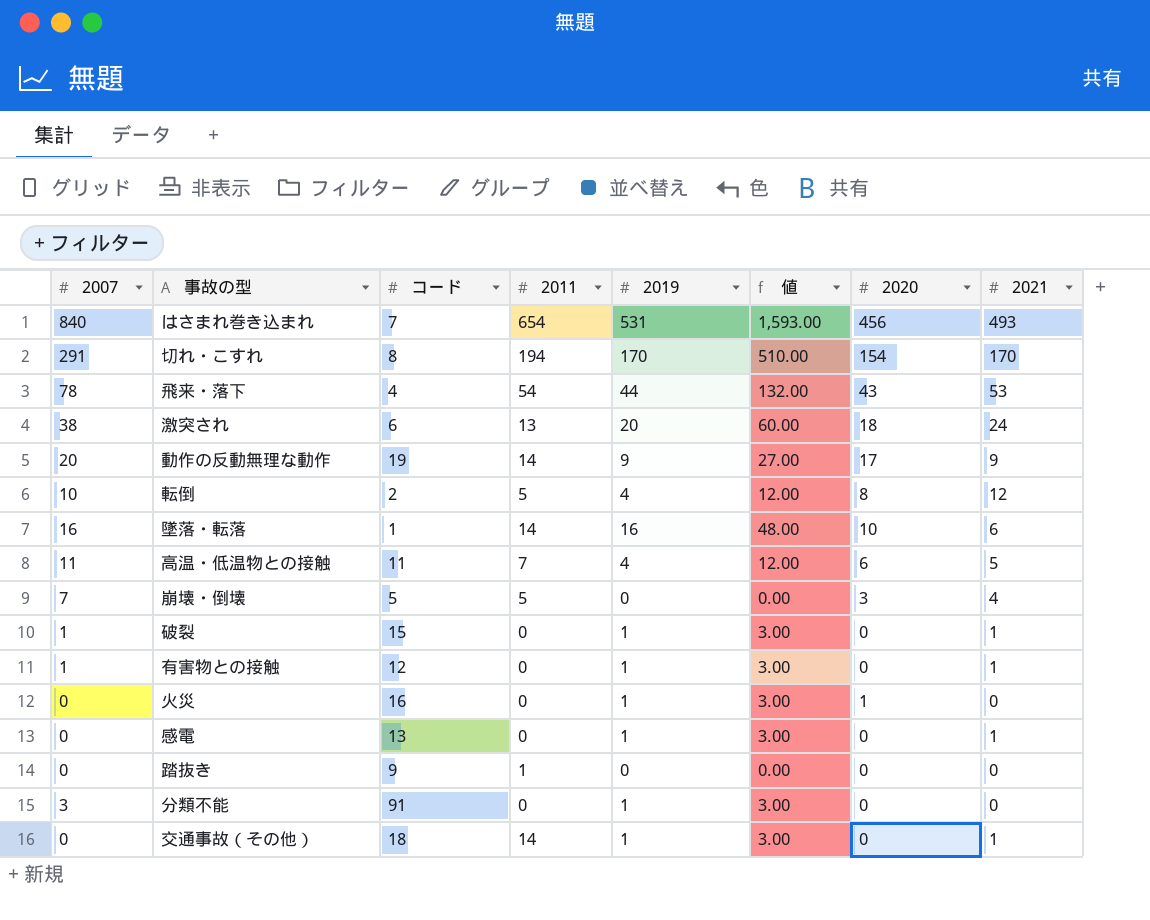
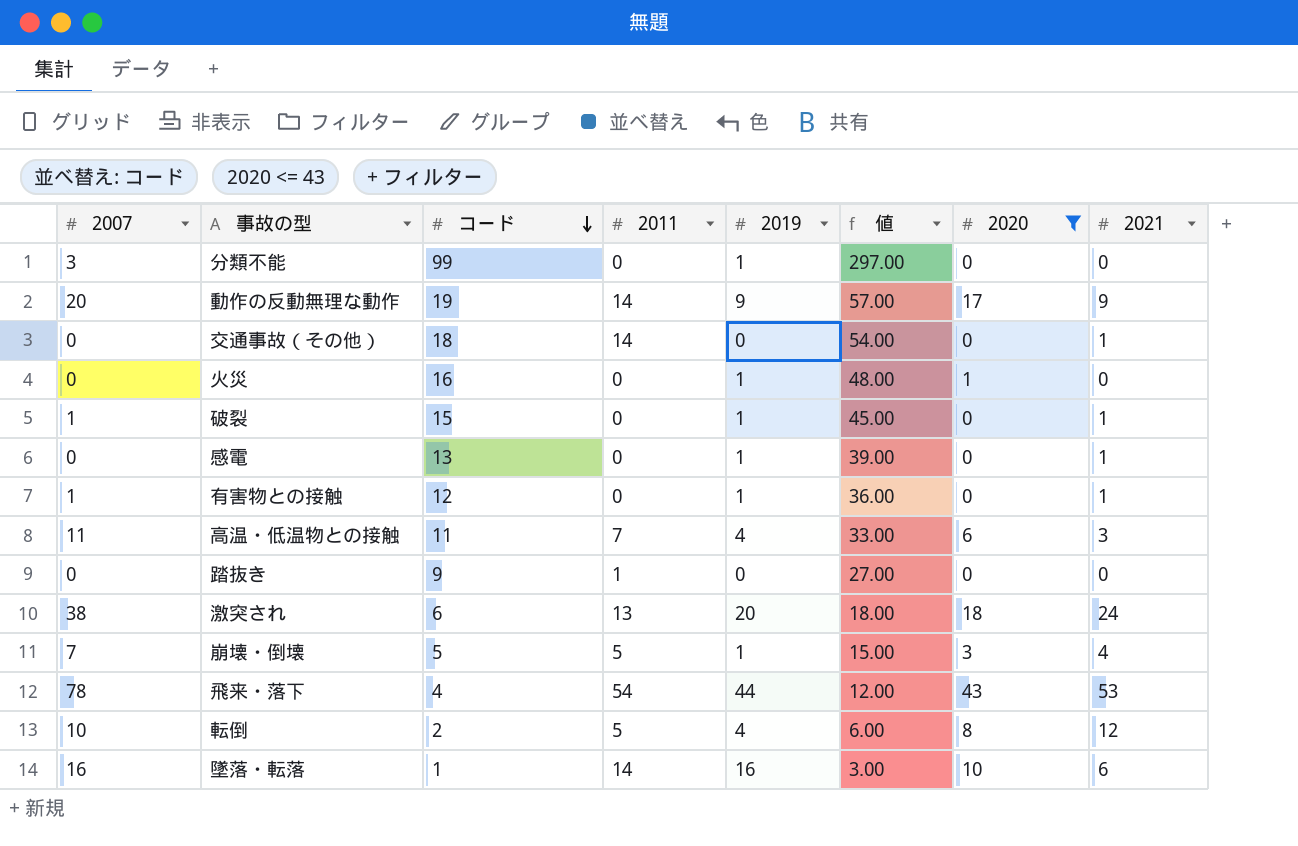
filter: none -> 2020 <= 43
row order: none -> コード descending
column 値 | formula: [2019] * 3 -> [コード] * 3
分類不能 | コード: 91 -> 99
交通事故（その他） | 2019: 1 -> 0
高温・低温物との接触 | 2021: 5 -> 3
崩壊・倒壊 | 2019: 0 -> 1

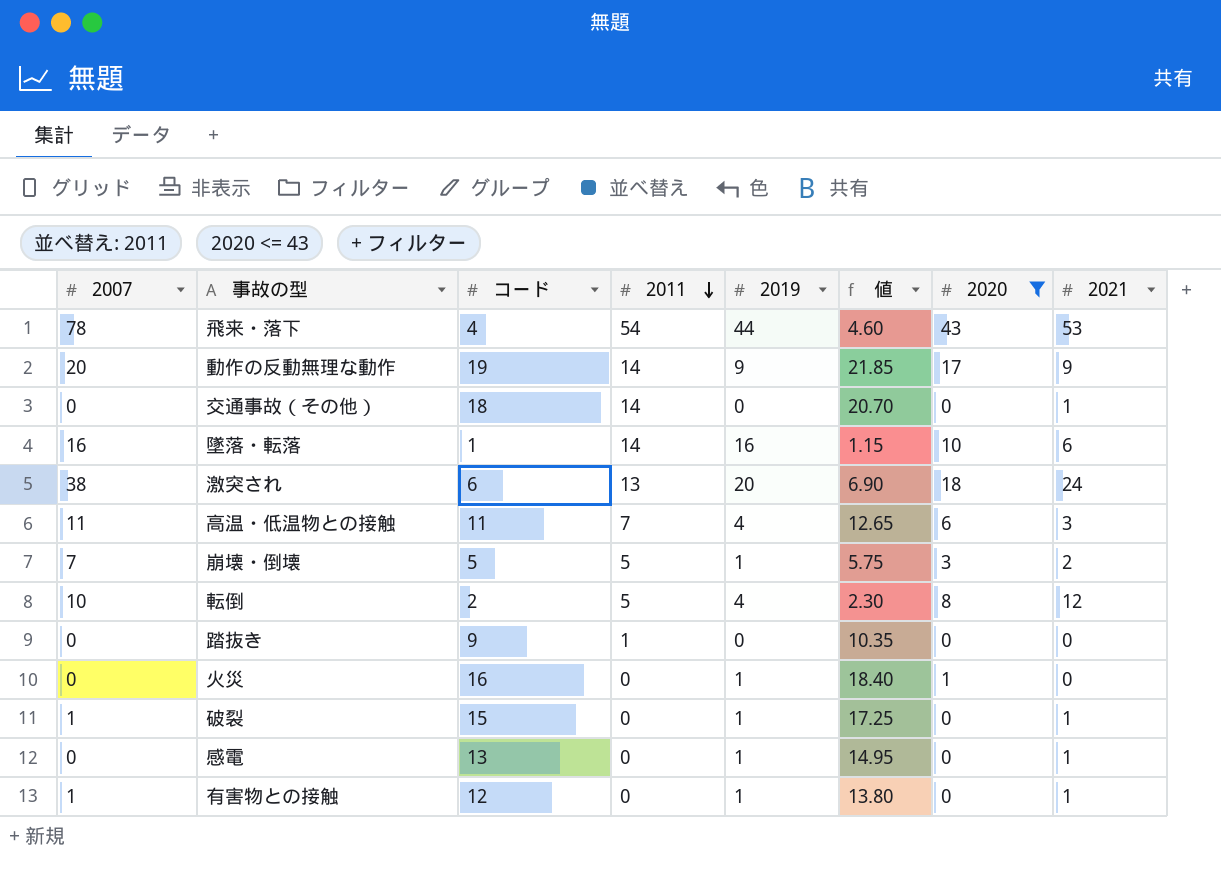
row order: コード descending -> 2011 descending
column 値 | formula: [コード] * 3 -> [コード] * 1.15
row 分類不能: 3 | 99 | 0 | 1 | 297.00 | 0 | 0 -> none
崩壊・倒壊 | 2021: 4 -> 2

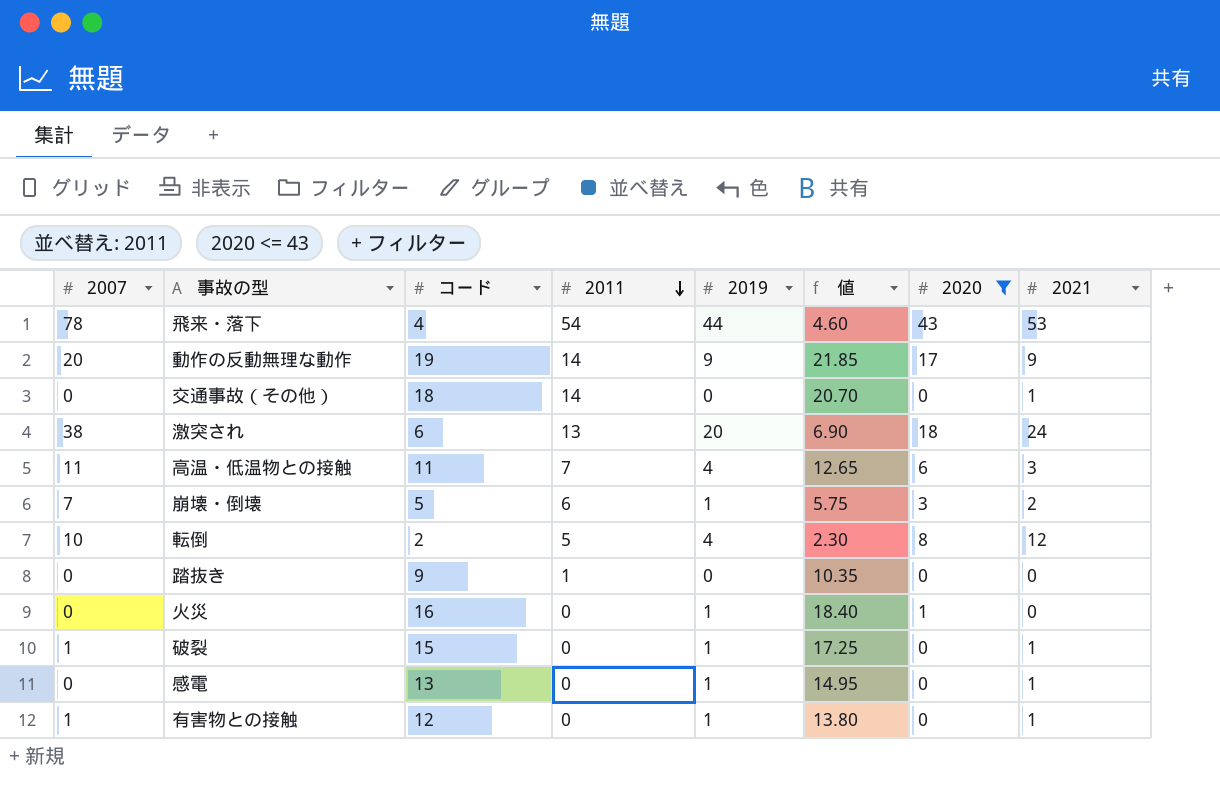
row 墜落・転落: 16 | 1 | 14 | 16 | 1.15 | 10 | 6 -> none
崩壊・倒壊 | 2011: 5 -> 6

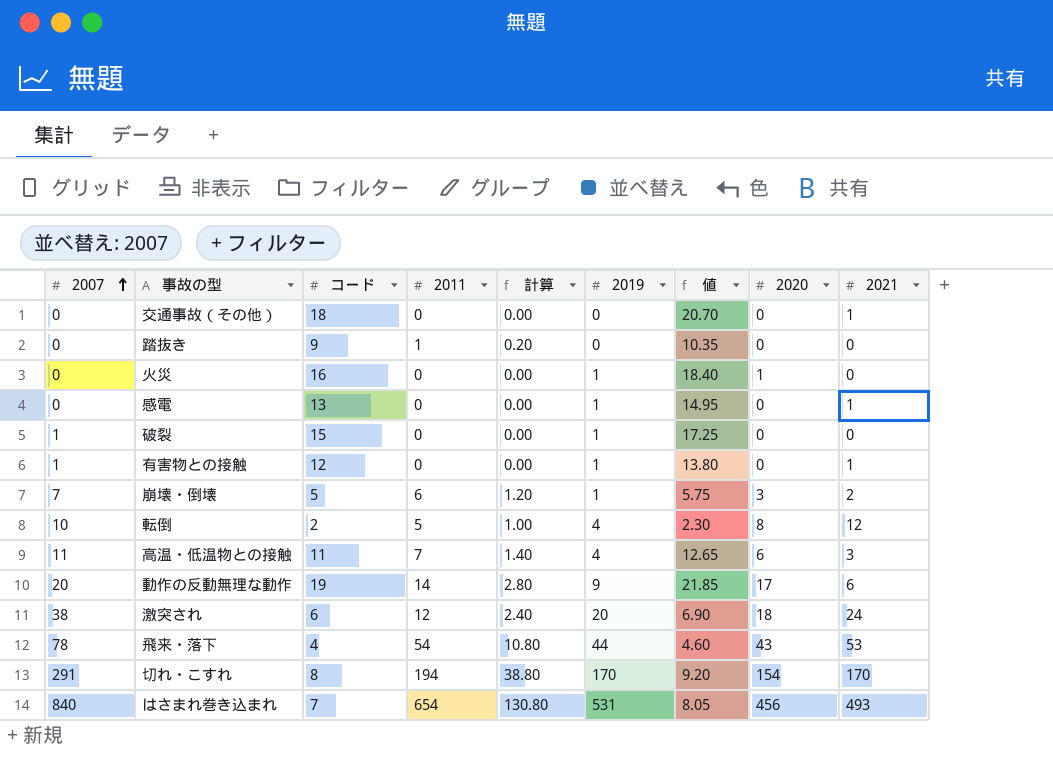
filter: 2020 <= 43 -> none
row order: 2011 descending -> 2007 ascending
column 計算 | formula: none -> [2011] * 0.2
交通事故（その他） | 2011: 14 -> 0
破裂 | 2021: 1 -> 0
動作の反動無理な動作 | 2021: 9 -> 6
激突され | 2011: 13 -> 12

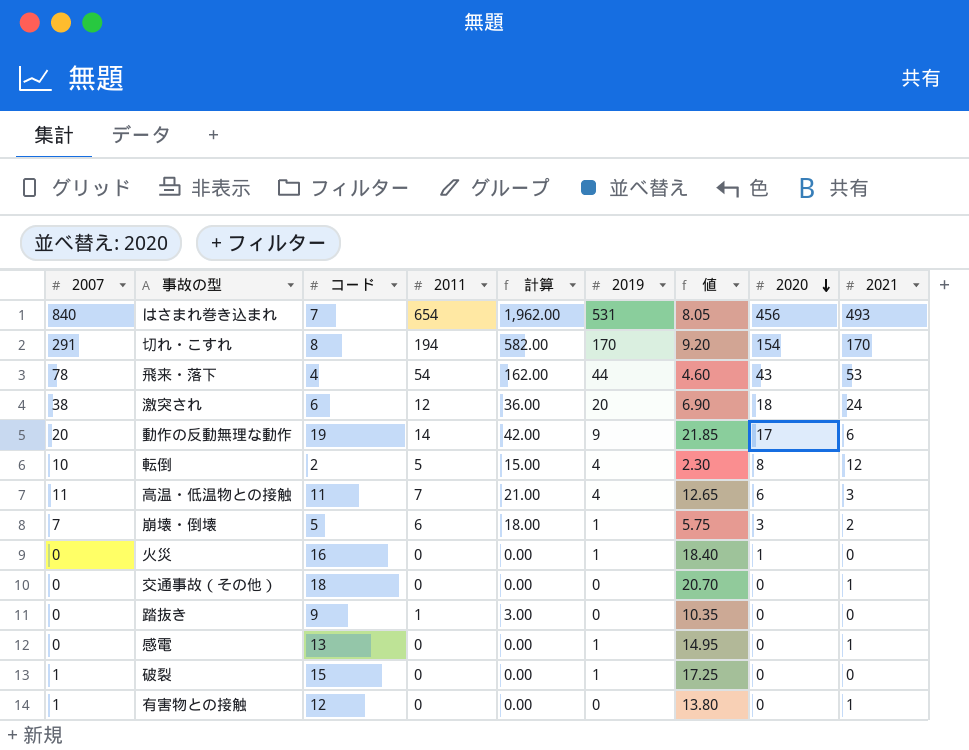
row order: 2007 ascending -> 2020 descending
column 計算 | formula: [2011] * 0.2 -> [2011] * 3
有害物との接触 | 2019: 1 -> 0

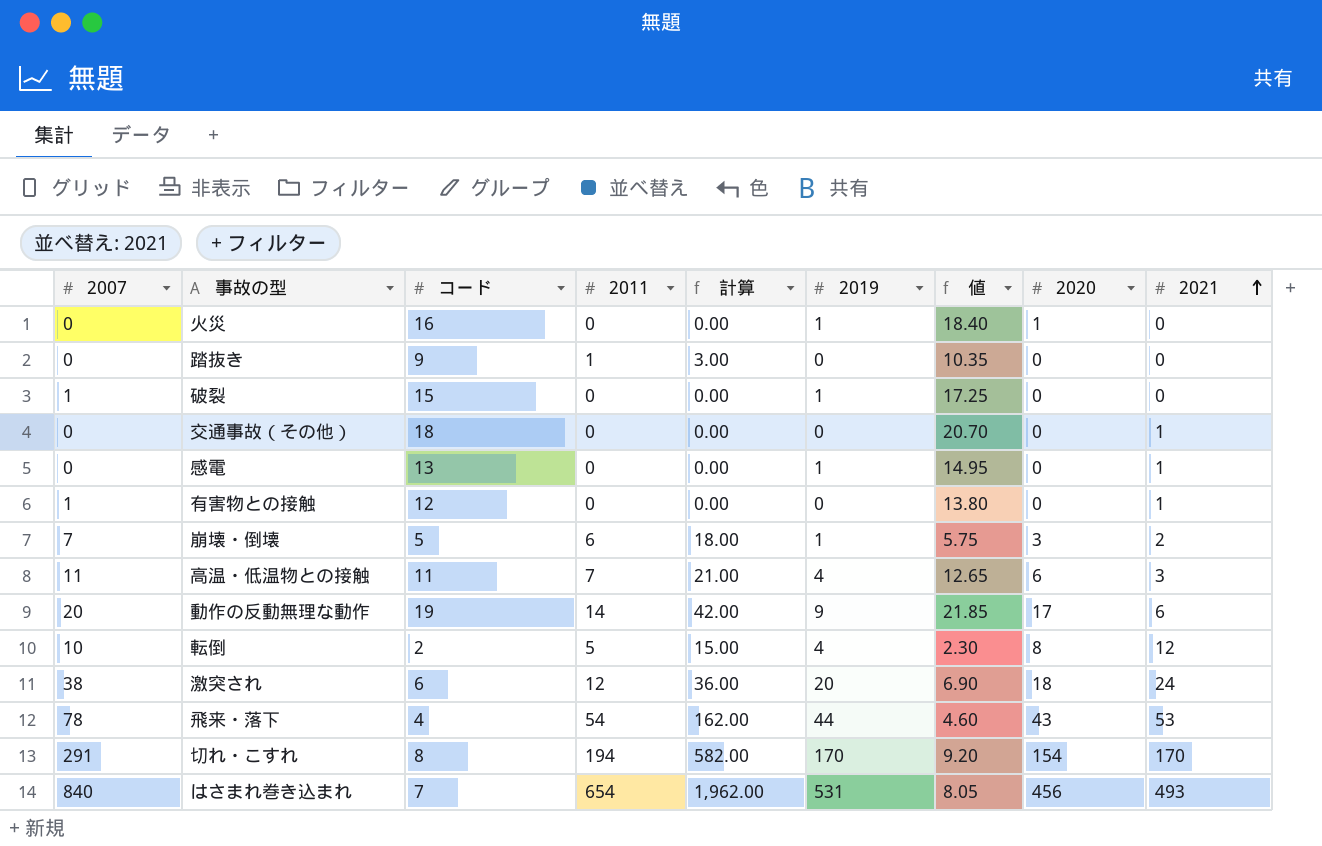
row order: 2020 descending -> 2021 ascending

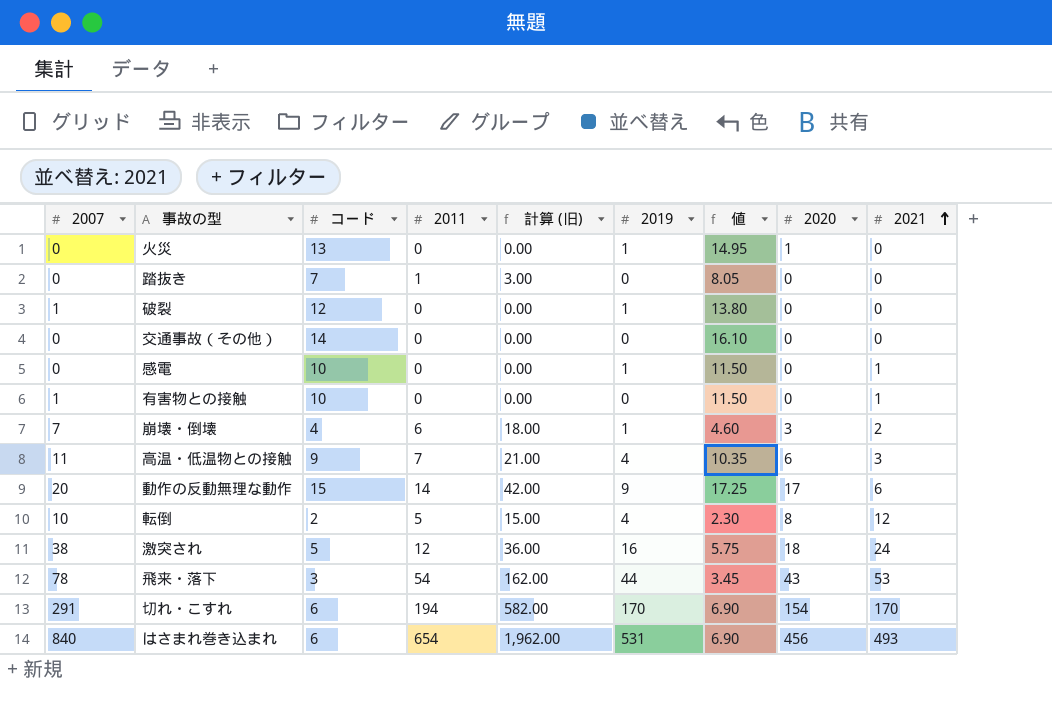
column name: 計算 -> 計算 (旧)
火災 | コード: 16 -> 13
火災 | 値: 18.40 -> 14.95
踏抜き | コード: 9 -> 7
踏抜き | 値: 10.35 -> 8.05
破裂 | コード: 15 -> 12
破裂 | 値: 17.25 -> 13.80
交通事故（その他） | コード: 18 -> 14
交通事故（その他） | 値: 20.70 -> 16.10
交通事故（その他） | 2021: 1 -> 0
感電 | コード: 13 -> 10
感電 | 値: 14.95 -> 11.50
有害物との接触 | コード: 12 -> 10
有害物との接触 | 値: 13.80 -> 11.50
崩壊・倒壊 | コード: 5 -> 4
崩壊・倒壊 | 値: 5.75 -> 4.60
高温・低温物との接触 | コード: 11 -> 9
高温・低温物との接触 | 値: 12.65 -> 10.35
動作の反動無理な動作 | コード: 19 -> 15
動作の反動無理な動作 | 値: 21.85 -> 17.25
激突され | コード: 6 -> 5
激突され | 2019: 20 -> 16
激突され | 値: 6.90 -> 5.75
飛来・落下 | コード: 4 -> 3
飛来・落下 | 値: 4.60 -> 3.45
切れ・こすれ | コード: 8 -> 6
切れ・こすれ | 値: 9.20 -> 6.90
はさまれ巻き込まれ | コード: 7 -> 6
はさまれ巻き込まれ | 値: 8.05 -> 6.90

